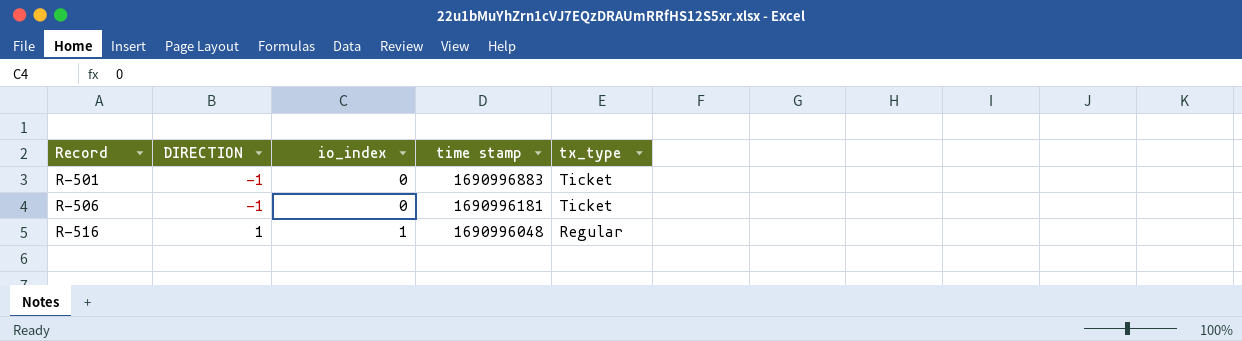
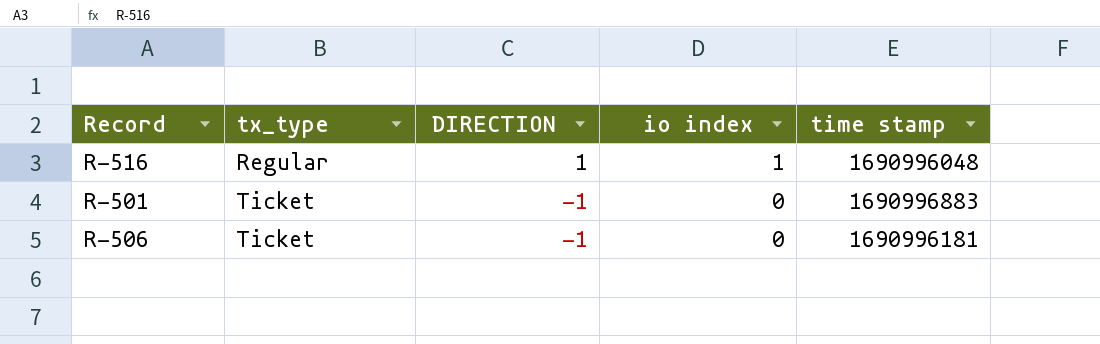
row order: Record ascending -> tx_type ascending
column tx_type | position: 5 -> 2
column name: io_index -> io index

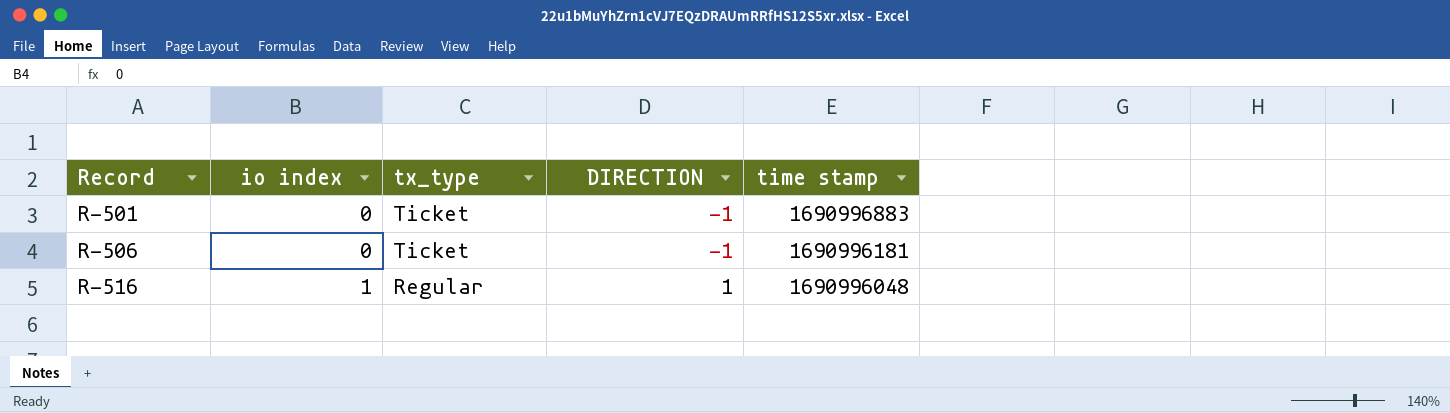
row order: tx_type ascending -> Record ascending
column io index | position: 4 -> 2

